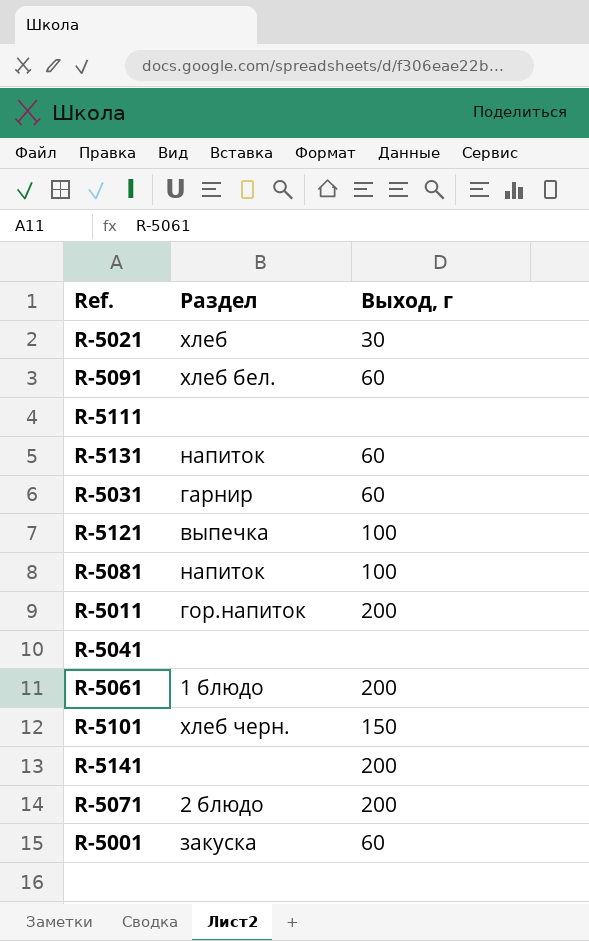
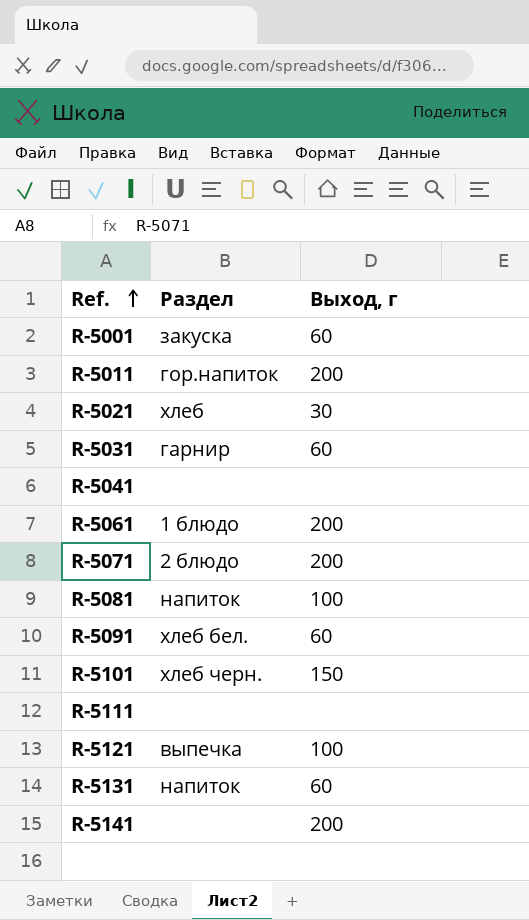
row order: none -> Ref. ascending

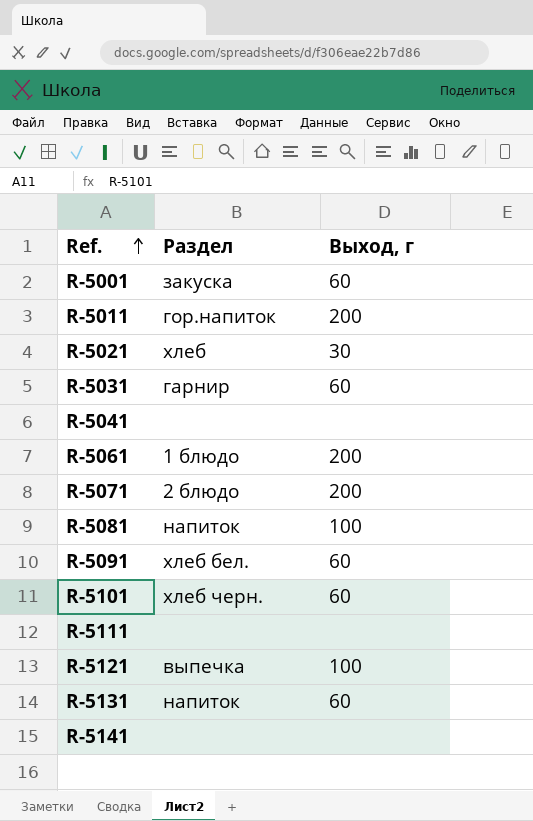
R-5101 | Выход, г: 150 -> 60
R-5141 | Выход, г: 200 -> none

